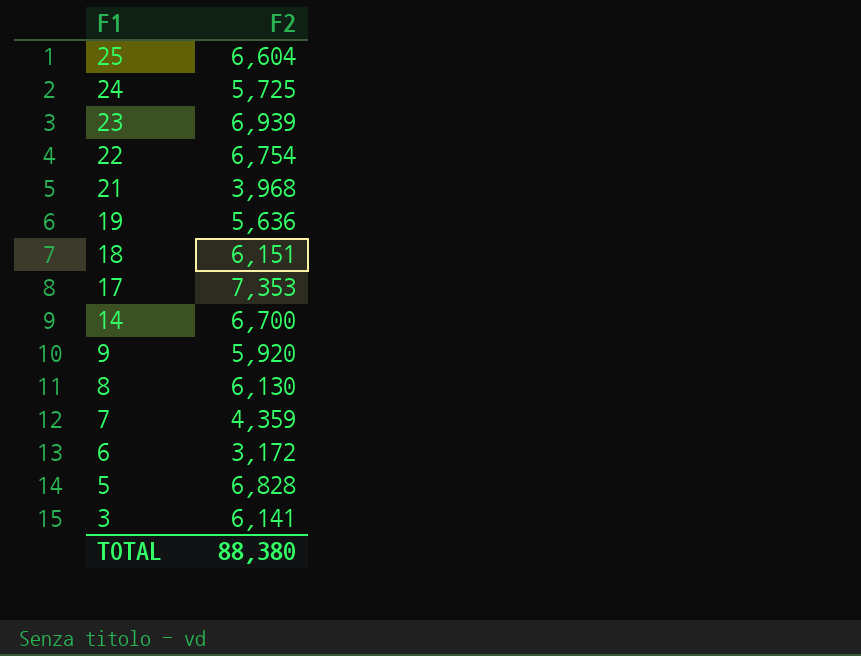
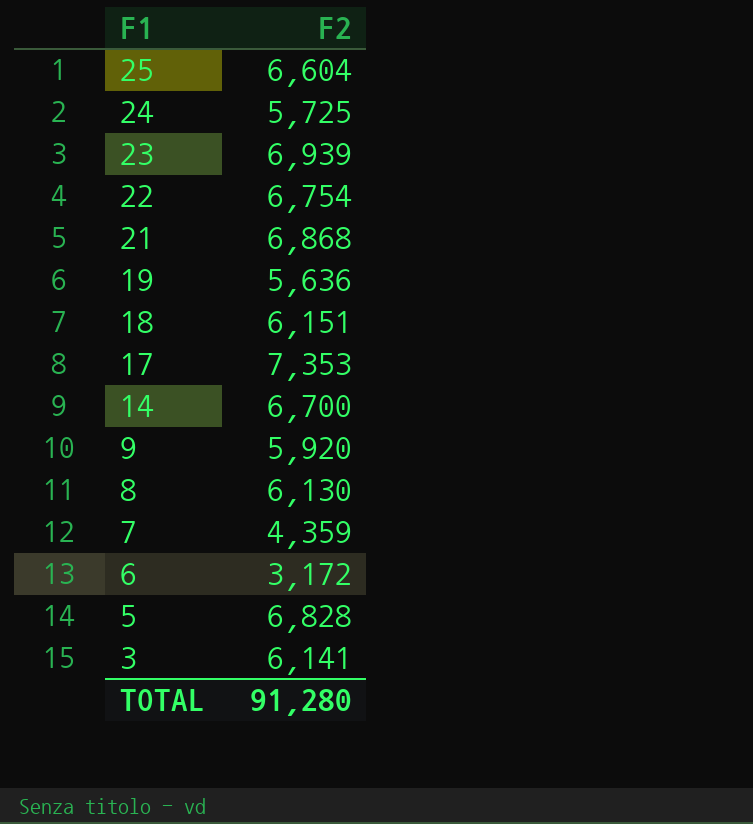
21 | F2: 3,968 -> 6,868
TOTAL | F2: 88,380 -> 91,280

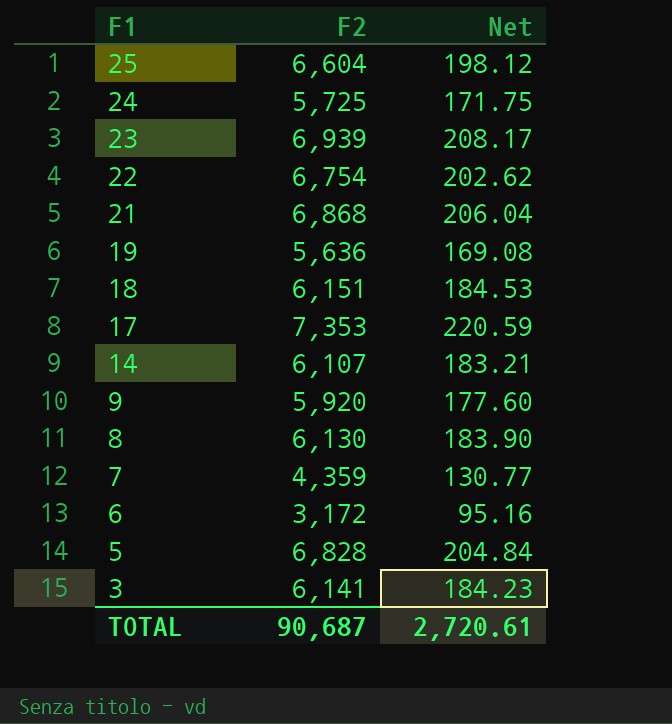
column Net | formula: none -> [F2] * 0.03
14 | F2: 6,700 -> 6,107
TOTAL | F2: 91,280 -> 90,687

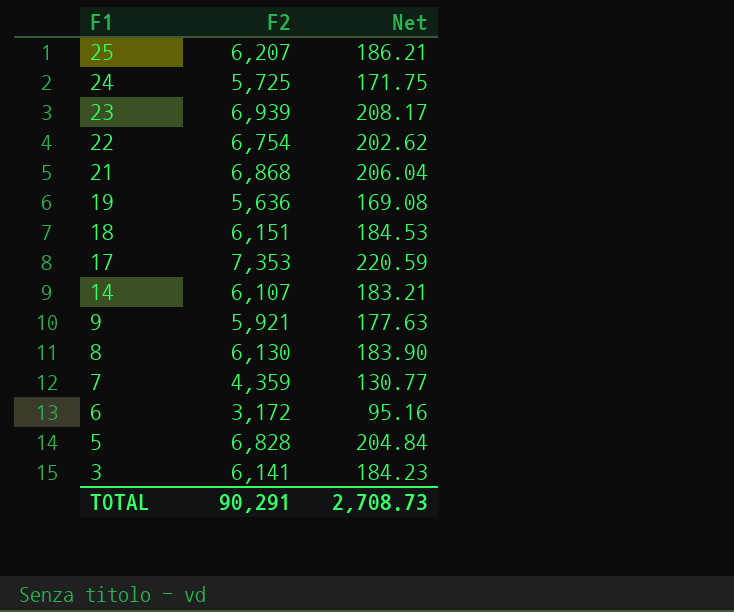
25 | F2: 6,604 -> 6,207
25 | Net: 198.12 -> 186.21
9 | F2: 5,920 -> 5,921
9 | Net: 177.60 -> 177.63
TOTAL | F2: 90,687 -> 90,291
TOTAL | Net: 2,720.61 -> 2,708.73

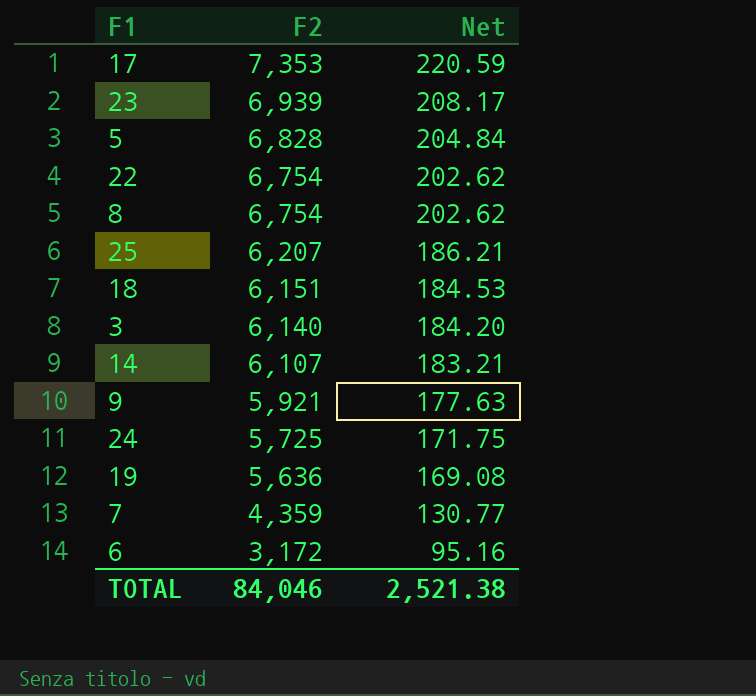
row order: F1 descending -> F2 descending
row 21: 6,868 | 206.04 -> none
8 | F2: 6,130 -> 6,754
8 | Net: 183.90 -> 202.62
3 | F2: 6,141 -> 6,140
3 | Net: 184.23 -> 184.20
TOTAL | F2: 90,291 -> 84,046
TOTAL | Net: 2,708.73 -> 2,521.38

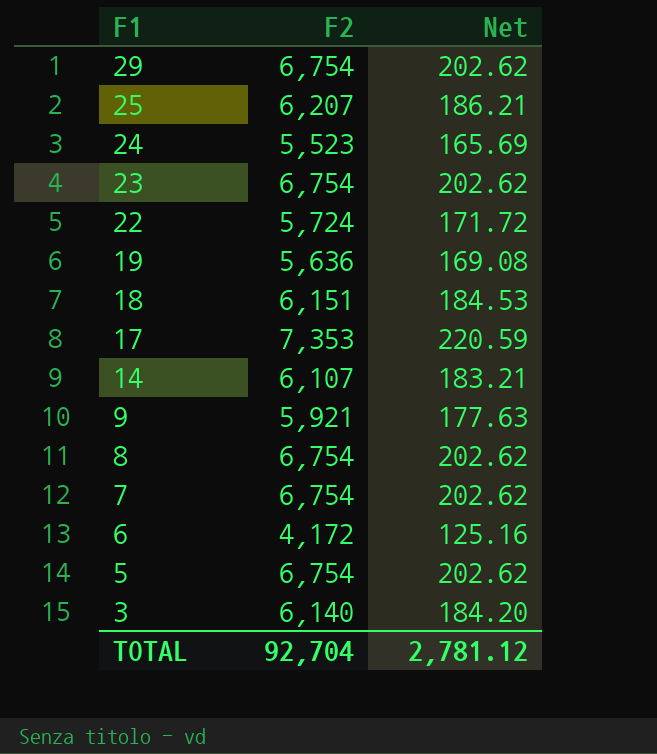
row order: F2 descending -> F1 descending
row 29: none -> 6,754 | 202.62
24 | F2: 5,725 -> 5,523
24 | Net: 171.75 -> 165.69
23 | F2: 6,939 -> 6,754
23 | Net: 208.17 -> 202.62
22 | F2: 6,754 -> 5,724
22 | Net: 202.62 -> 171.72
7 | F2: 4,359 -> 6,754
7 | Net: 130.77 -> 202.62
6 | F2: 3,172 -> 4,172
6 | Net: 95.16 -> 125.16
5 | F2: 6,828 -> 6,754
5 | Net: 204.84 -> 202.62
TOTAL | F2: 84,046 -> 92,704
TOTAL | Net: 2,521.38 -> 2,781.12

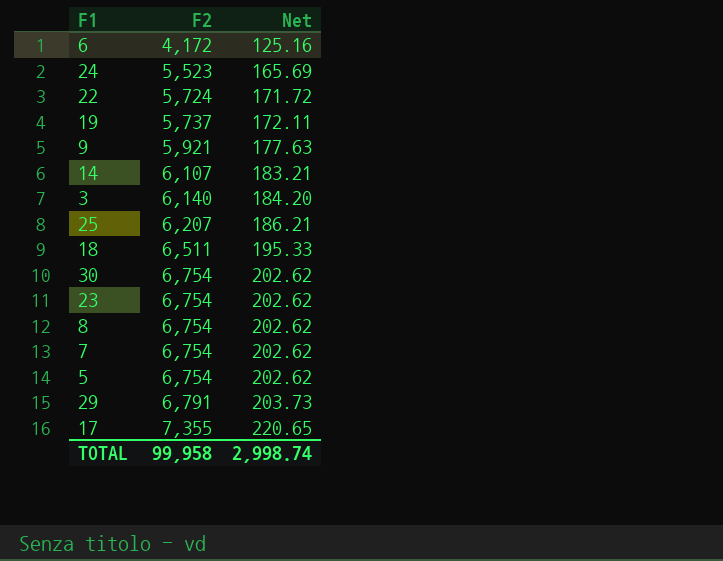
row order: F1 descending -> F2 ascending
19 | F2: 5,636 -> 5,737
19 | Net: 169.08 -> 172.11
18 | F2: 6,151 -> 6,511
18 | Net: 184.53 -> 195.33
row 30: none -> 6,754 | 202.62
29 | F2: 6,754 -> 6,791
29 | Net: 202.62 -> 203.73
17 | F2: 7,353 -> 7,355
17 | Net: 220.59 -> 220.65
TOTAL | F2: 92,704 -> 99,958
TOTAL | Net: 2,781.12 -> 2,998.74

